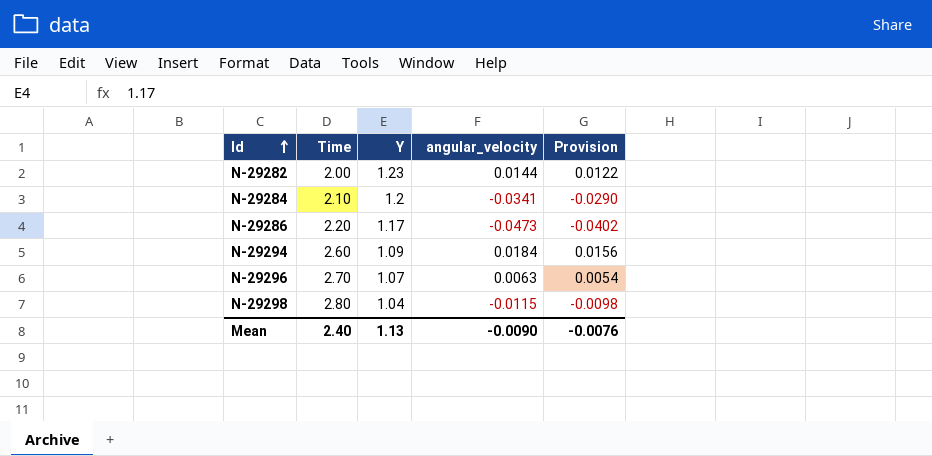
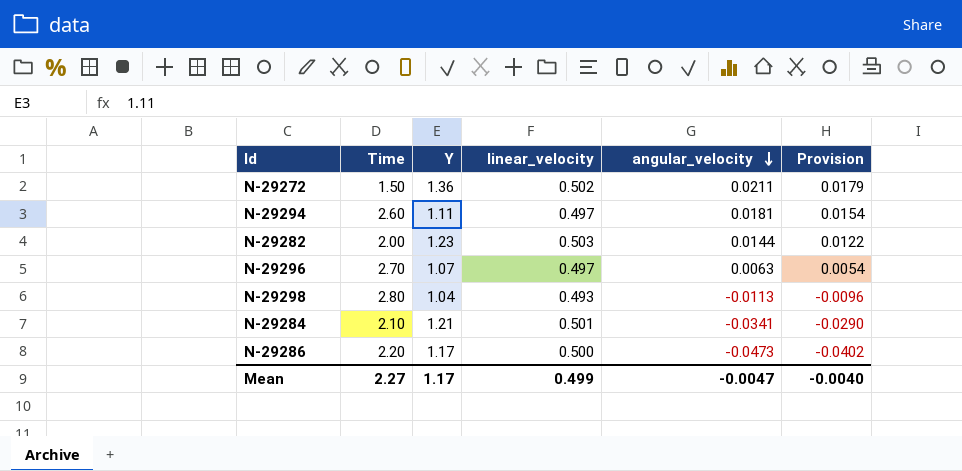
row order: Id ascending -> angular_velocity descending
column linear_velocity | position: none -> 4
row N-29272: none -> 1.50 | 1.36 | 0.502 | 0.0211 | 0.0179
N-29294 | Y: 1.09 -> 1.11
N-29294 | angular_velocity: 0.0184 -> 0.0181
N-29294 | Provision: 0.0156 -> 0.0154
N-29298 | angular_velocity: -0.0115 -> -0.0113
N-29298 | Provision: -0.0098 -> -0.0096
N-29284 | Y: 1.2 -> 1.21
Mean | Time: 2.40 -> 2.27
Mean | Y: 1.13 -> 1.17
Mean | angular_velocity: -0.0090 -> -0.0047
Mean | Provision: -0.0076 -> -0.0040

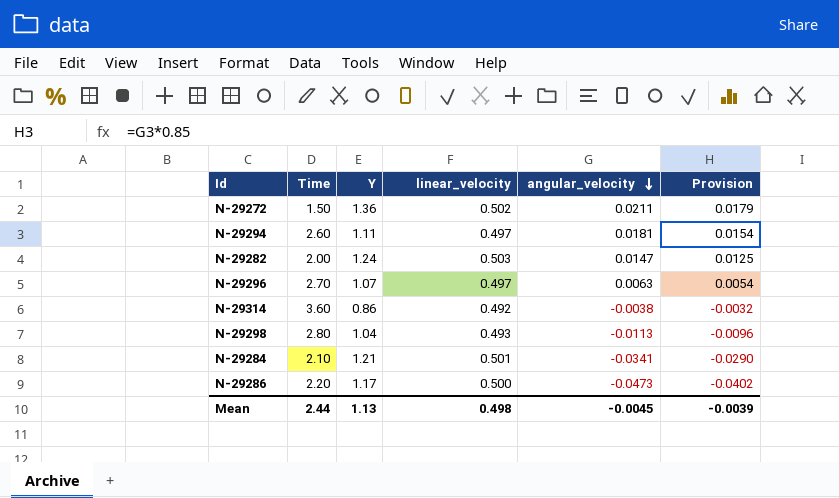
N-29282 | Y: 1.23 -> 1.24
N-29282 | angular_velocity: 0.0144 -> 0.0147
N-29282 | Provision: 0.0122 -> 0.0125
row N-29314: none -> 3.60 | 0.86 | 0.492 | -0.0038 | -0.0032
Mean | Time: 2.27 -> 2.44
Mean | Y: 1.17 -> 1.13
Mean | linear_velocity: 0.499 -> 0.498
Mean | angular_velocity: -0.0047 -> -0.0045
Mean | Provision: -0.0040 -> -0.0039

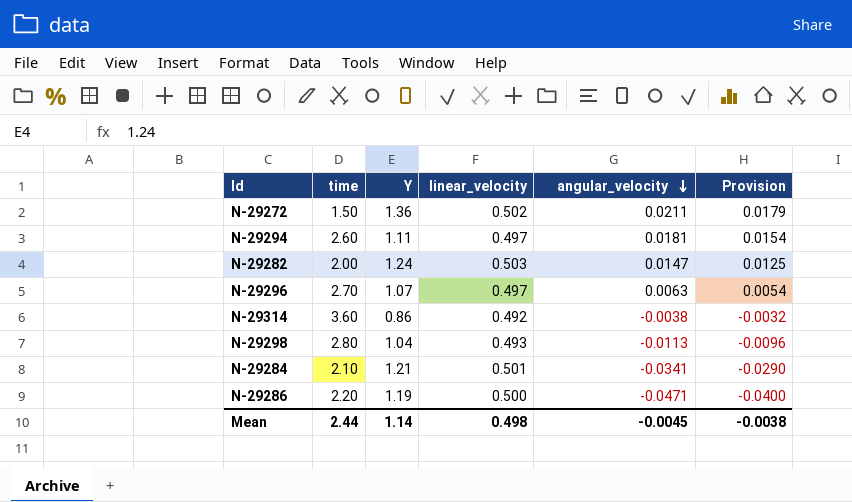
column name: Time -> time
N-29286 | Y: 1.17 -> 1.19
N-29286 | angular_velocity: -0.0473 -> -0.0471
N-29286 | Provision: -0.0402 -> -0.0400
Mean | Y: 1.13 -> 1.14
Mean | Provision: -0.0039 -> -0.0038

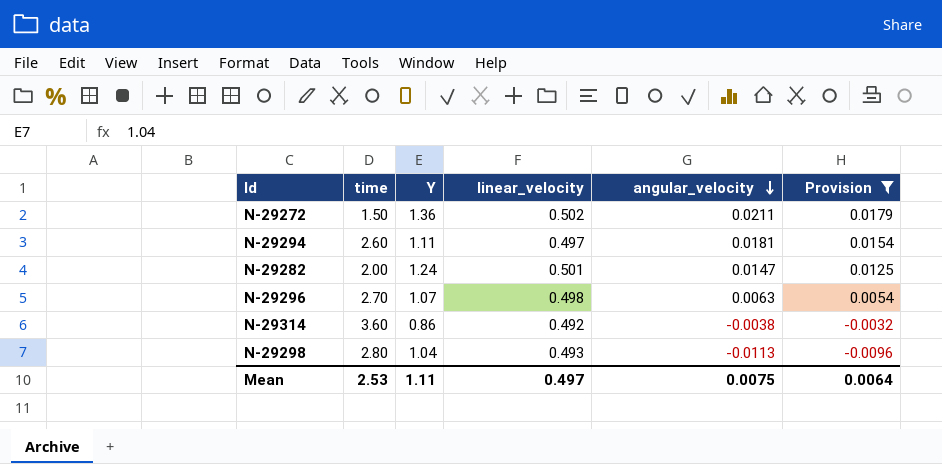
filter: none -> Provision >= -0.0096
N-29282 | linear_velocity: 0.503 -> 0.501
N-29296 | linear_velocity: 0.497 -> 0.498
Mean | time: 2.44 -> 2.53
Mean | Y: 1.14 -> 1.11
Mean | linear_velocity: 0.498 -> 0.497
Mean | angular_velocity: -0.0045 -> 0.0075
Mean | Provision: -0.0038 -> 0.0064

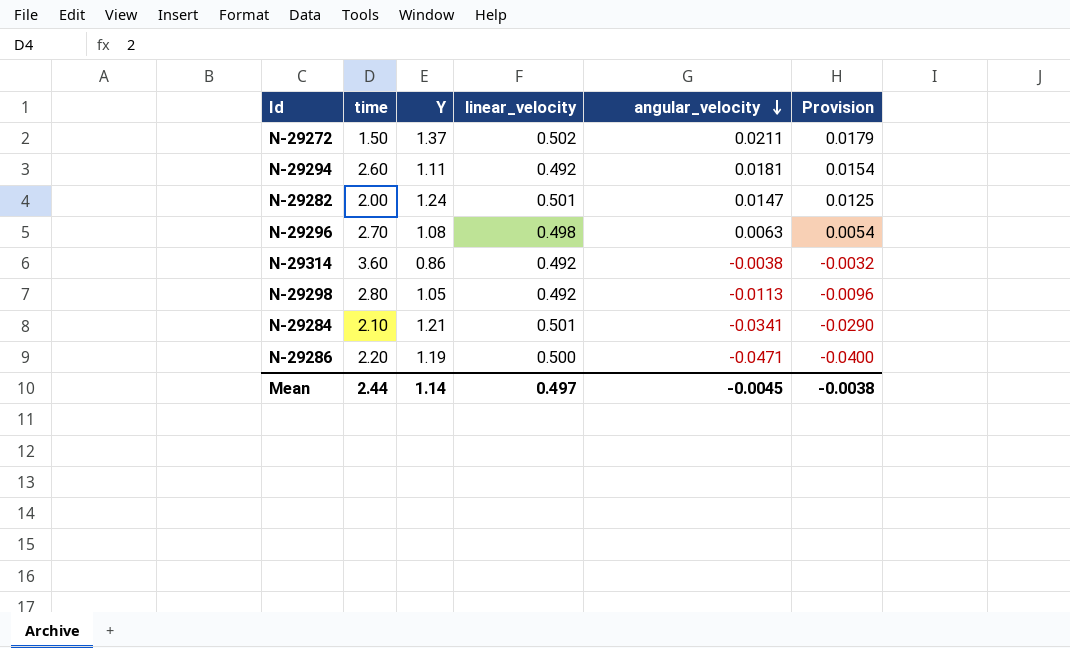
filter: Provision >= -0.0096 -> none
N-29272 | Y: 1.36 -> 1.37
N-29294 | linear_velocity: 0.497 -> 0.492
N-29296 | Y: 1.07 -> 1.08
N-29298 | Y: 1.04 -> 1.05
N-29298 | linear_velocity: 0.493 -> 0.492
Mean | time: 2.53 -> 2.44
Mean | Y: 1.11 -> 1.14
Mean | angular_velocity: 0.0075 -> -0.0045
Mean | Provision: 0.0064 -> -0.0038

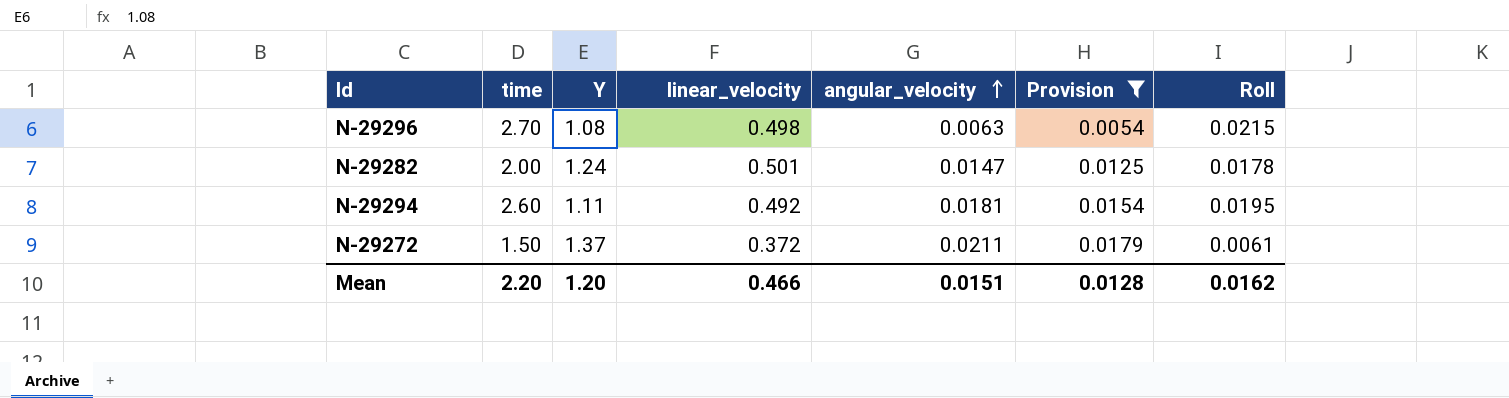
filter: none -> Provision >= 0.0054
row order: angular_velocity descending -> angular_velocity ascending
column Roll | position: none -> 7
N-29272 | linear_velocity: 0.502 -> 0.372
Mean | time: 2.44 -> 2.20
Mean | Y: 1.14 -> 1.20
Mean | linear_velocity: 0.497 -> 0.466
Mean | angular_velocity: -0.0045 -> 0.0151
Mean | Provision: -0.0038 -> 0.0128

